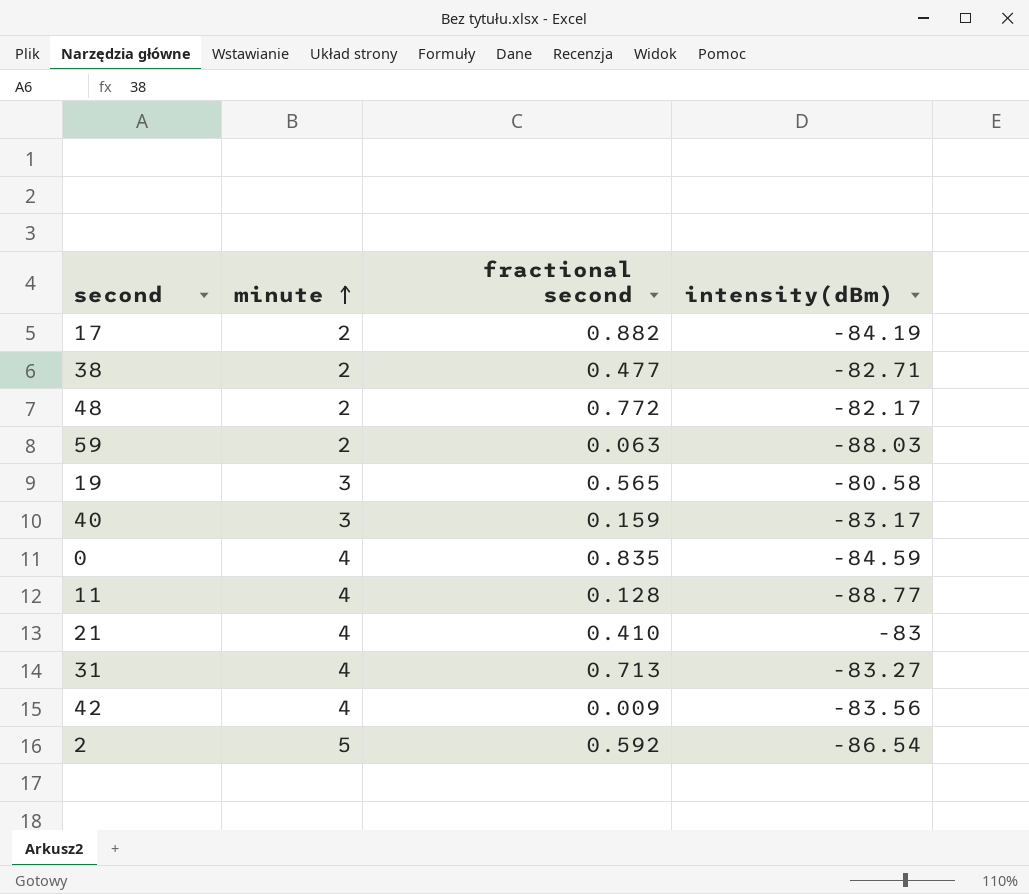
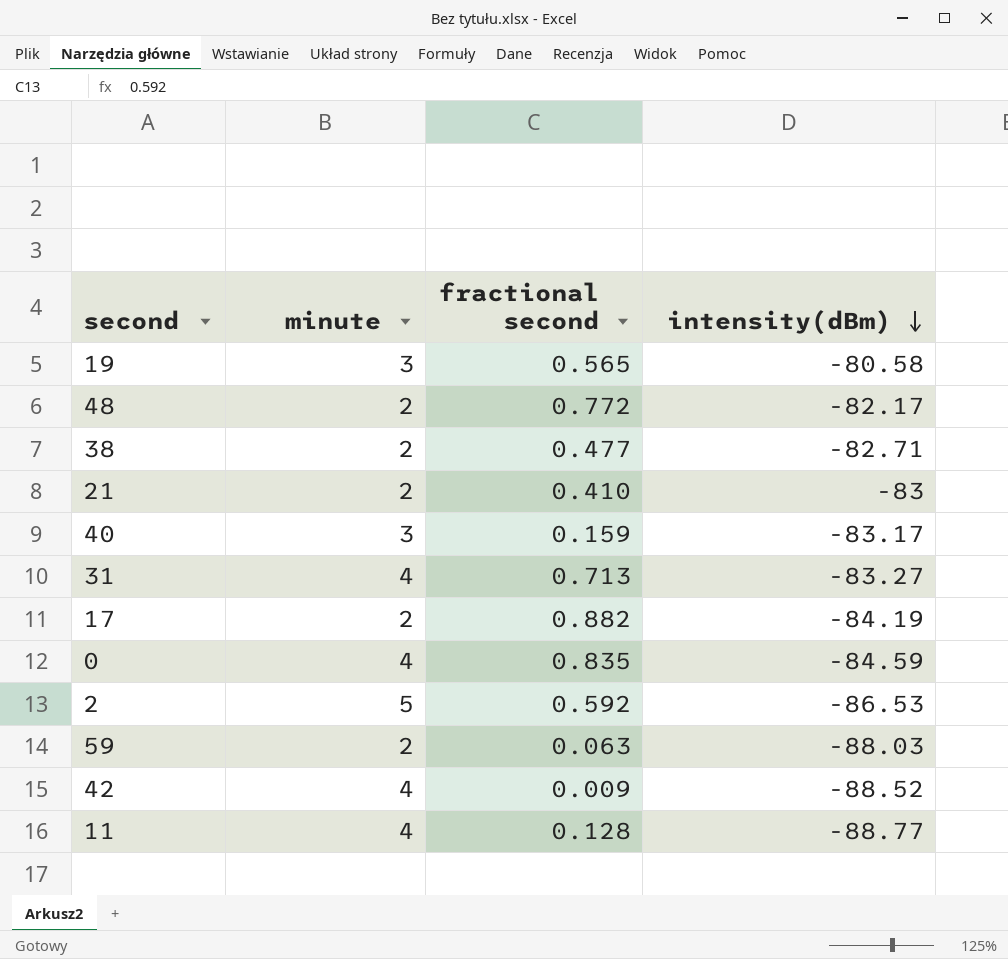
row order: minute ascending -> intensity(dBm) descending
21 | minute: 4 -> 2
2 | intensity(dBm): -86.54 -> -86.53
42 | intensity(dBm): -83.56 -> -88.52

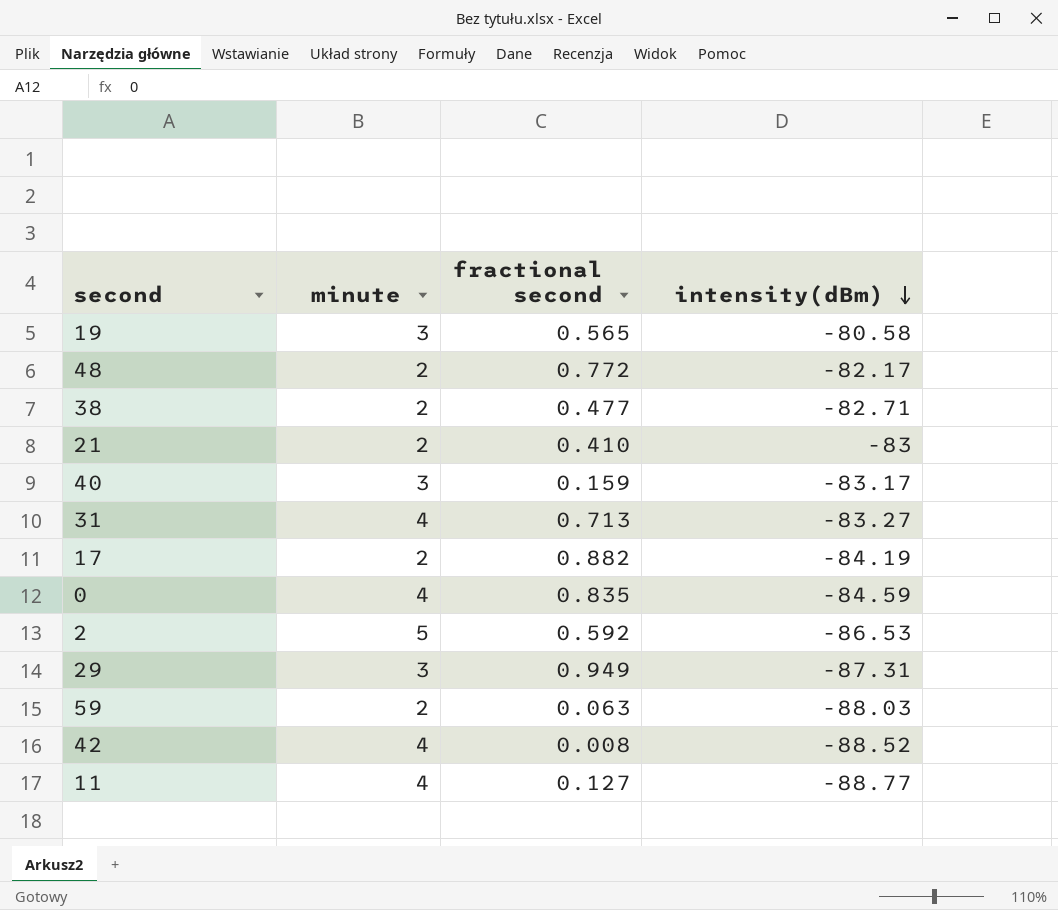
row 29: none -> 3 | 0.949 | -87.31
42 | fractional second: 0.009 -> 0.008
11 | fractional second: 0.128 -> 0.127

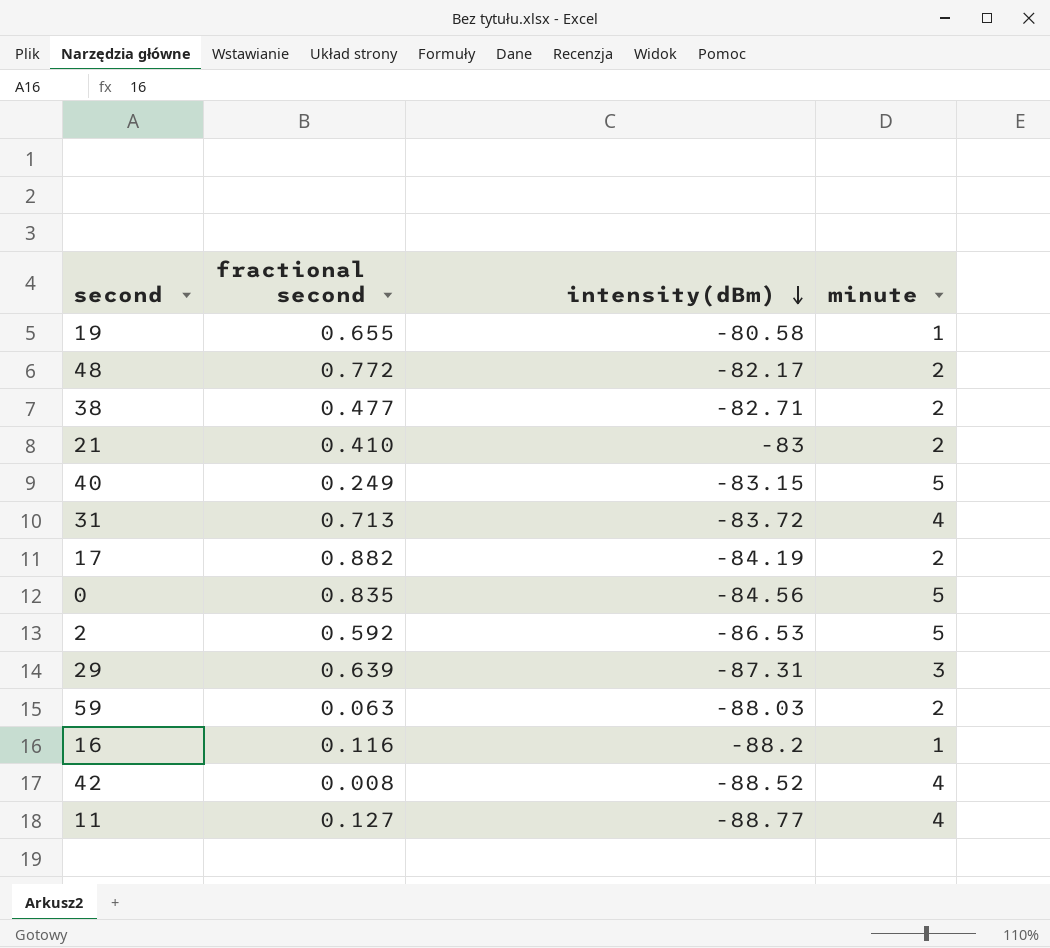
column minute | position: 2 -> 4
19 | fractional second: 0.565 -> 0.655
19 | minute: 3 -> 1
40 | fractional second: 0.159 -> 0.249
40 | intensity(dBm): -83.17 -> -83.15
40 | minute: 3 -> 5
31 | intensity(dBm): -83.27 -> -83.72
0 | intensity(dBm): -84.59 -> -84.56
0 | minute: 4 -> 5
29 | fractional second: 0.949 -> 0.639
row 16: none -> 0.116 | -88.2 | 1

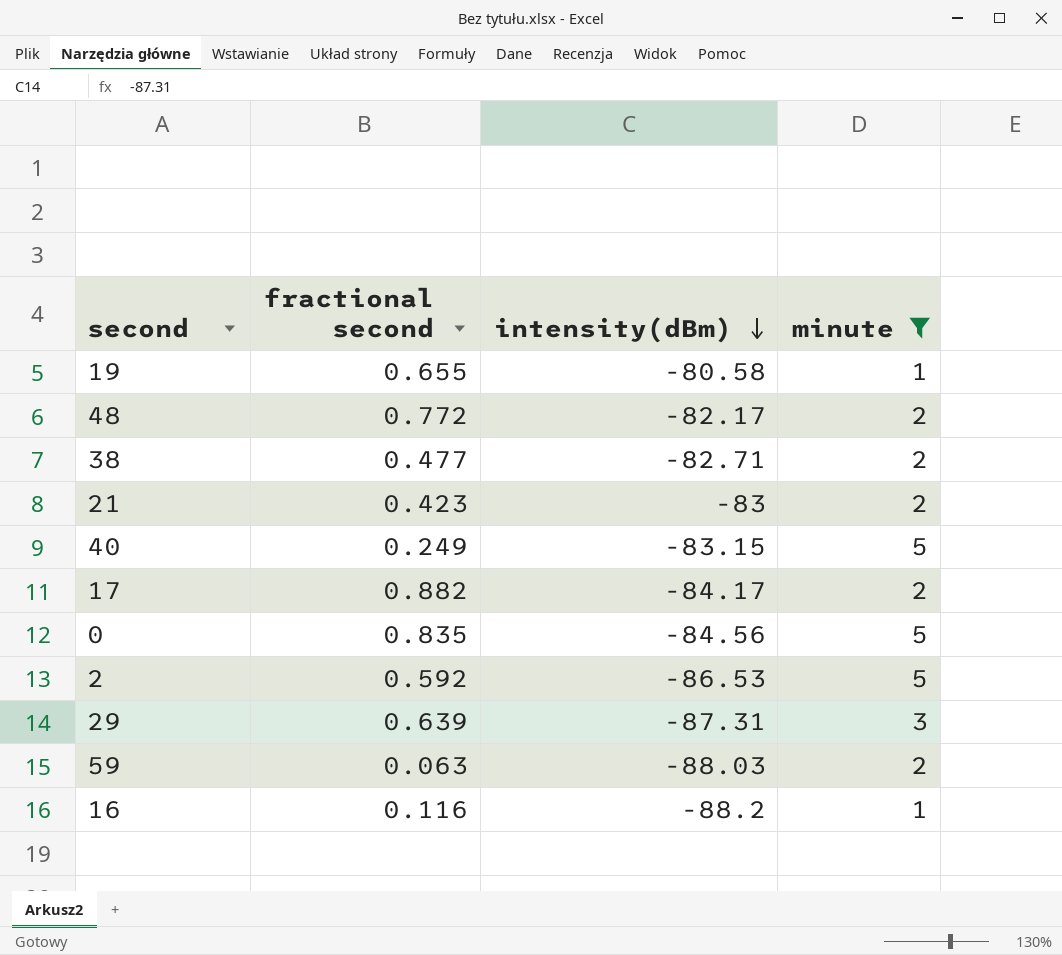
filter: none -> minute != 4
21 | fractional second: 0.410 -> 0.423
17 | intensity(dBm): -84.19 -> -84.17

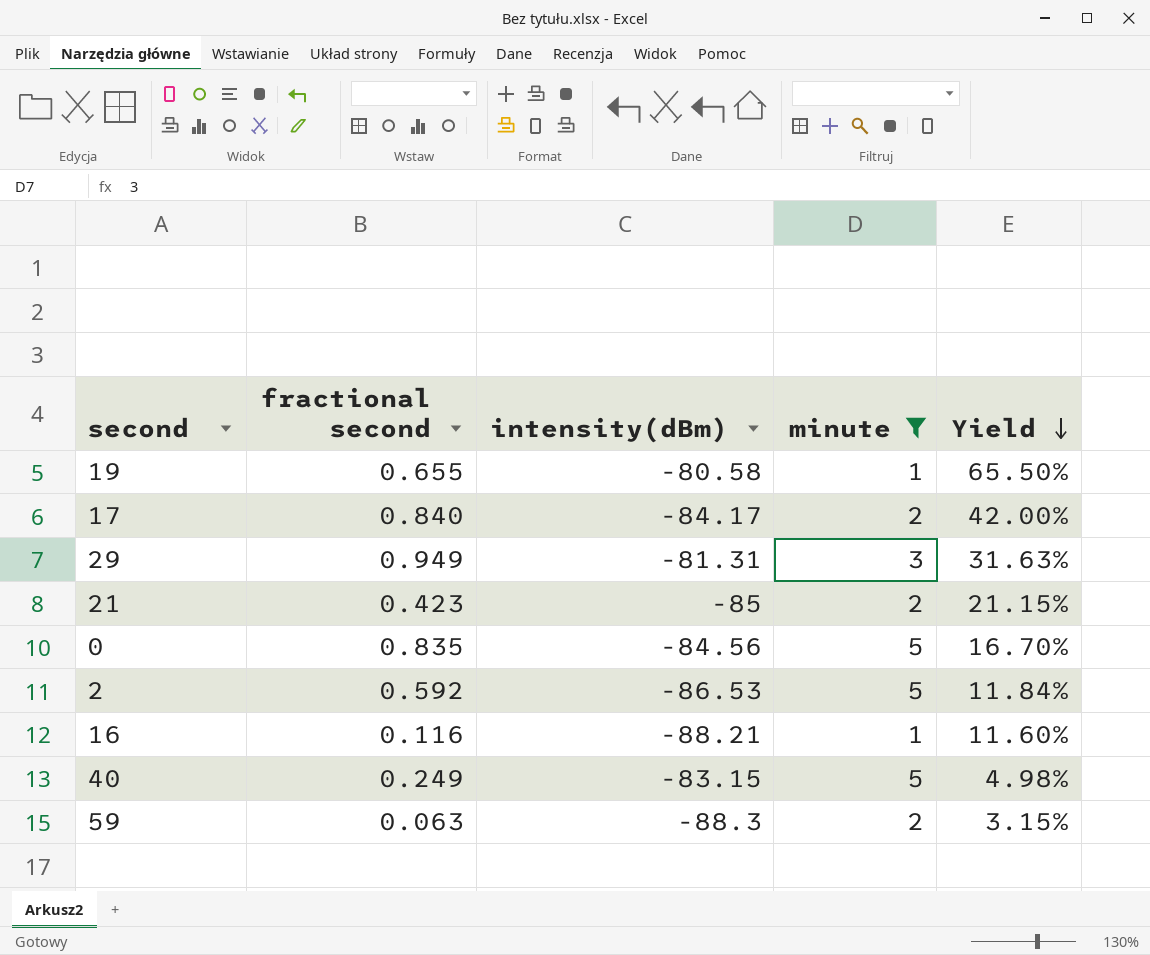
row order: intensity(dBm) descending -> Yield descending
column Yield | formula: none -> [fractional second] / [minute]
row 48: 0.772 | -82.17 | 2 -> none
row 38: 0.477 | -82.71 | 2 -> none
17 | fractional second: 0.882 -> 0.840
29 | fractional second: 0.639 -> 0.949
29 | intensity(dBm): -87.31 -> -81.31
21 | intensity(dBm): -83 -> -85
16 | intensity(dBm): -88.2 -> -88.21
59 | intensity(dBm): -88.03 -> -88.3

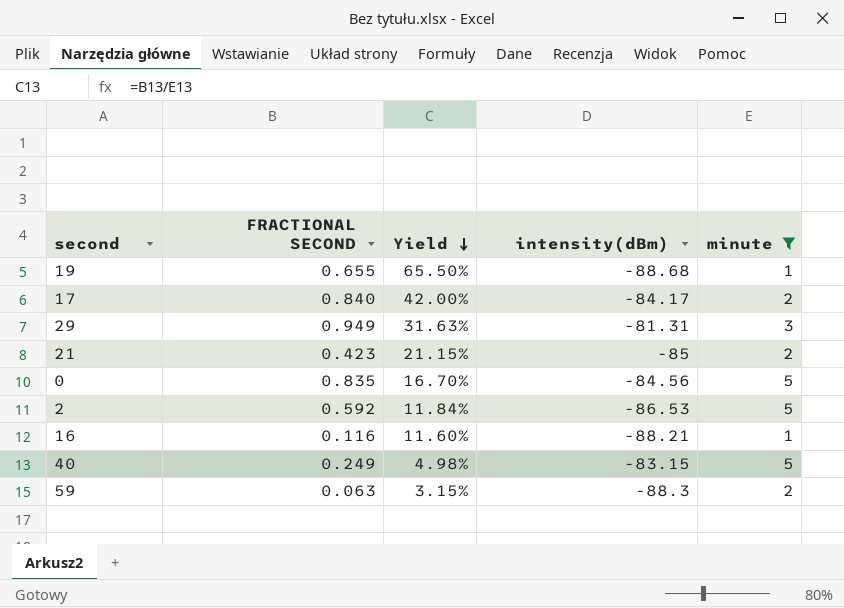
column name: fractional second -> FRACTIONAL SECOND
column Yield | position: 5 -> 3
19 | intensity(dBm): -80.58 -> -88.68

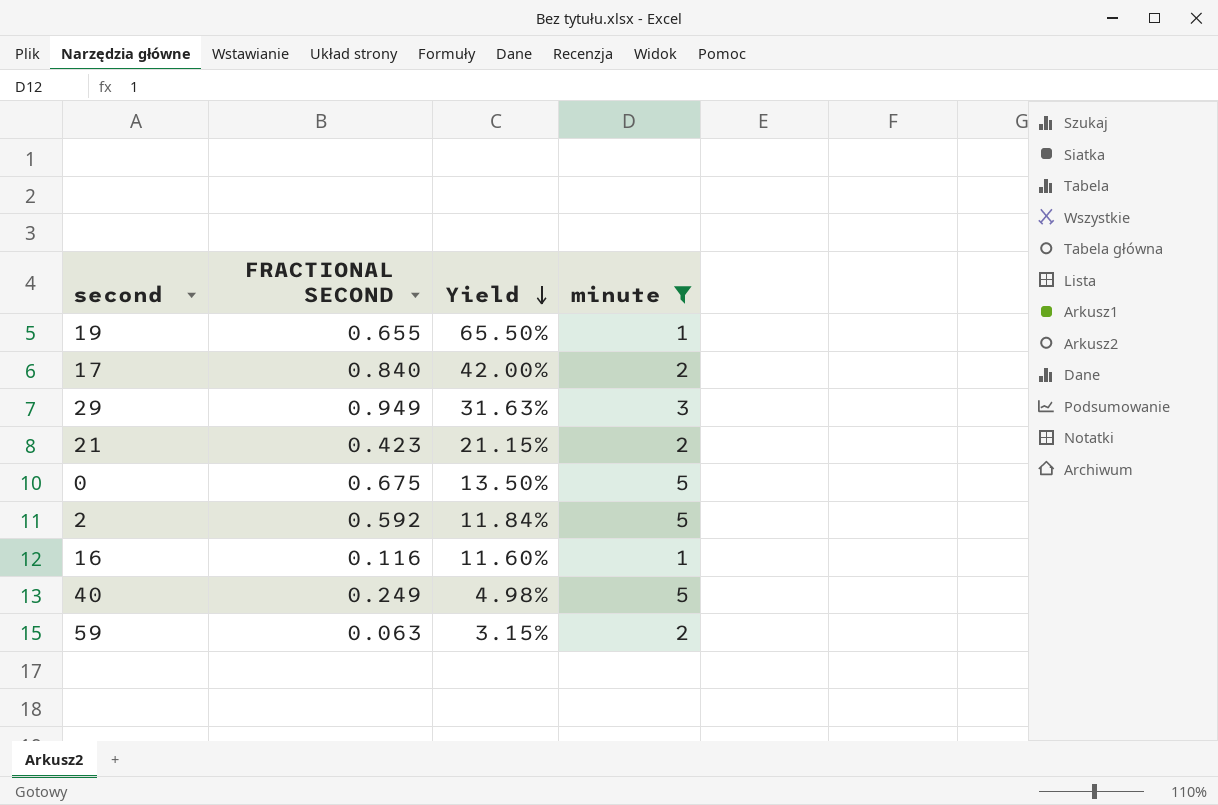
column intensity(dBm) | position: 4 -> none
0 | FRACTIONAL SECOND: 0.835 -> 0.675
0 | Yield: 16.70% -> 13.50%

